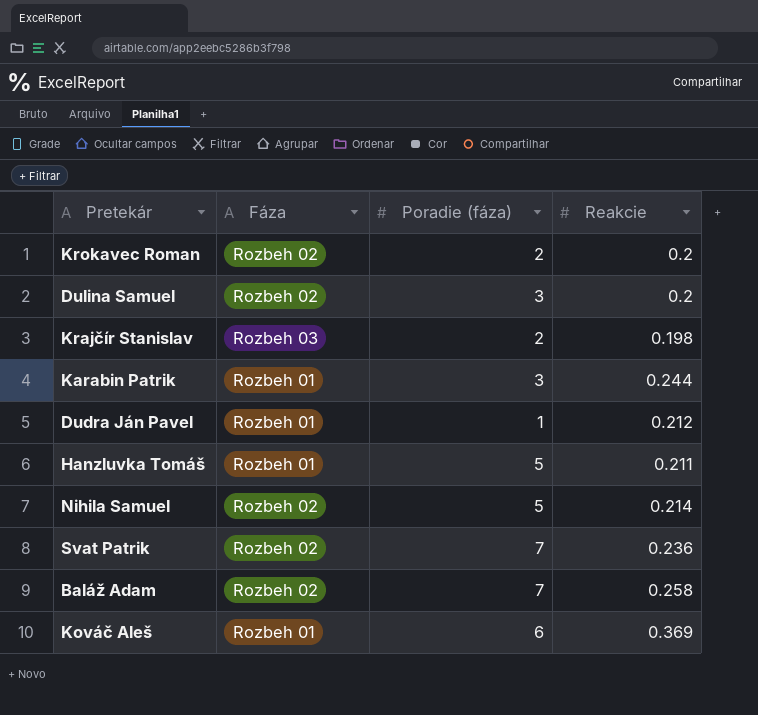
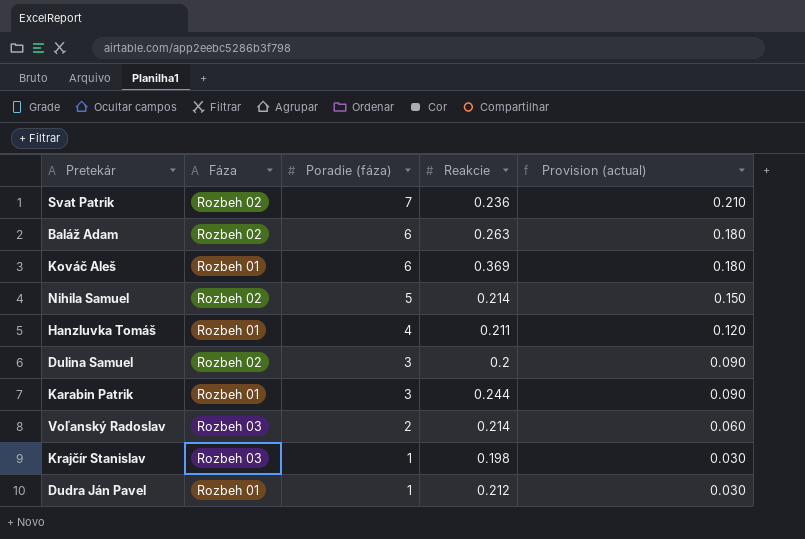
row order: none -> Poradie (fáza) descending
column Provision (actual) | formula: none -> [Poradie (fáza)] * 0.03
row Krokavec Roman: Rozbeh 02 | 2 | 0.2 -> none
Baláž Adam | Poradie (fáza): 7 -> 6
Baláž Adam | Reakcie: 0.258 -> 0.263
Hanzluvka Tomáš | Poradie (fáza): 5 -> 4
row Voľanský Radoslav: none -> Rozbeh 03 | 2 | 0.214 | 0.060
Krajčír Stanislav | Poradie (fáza): 2 -> 1

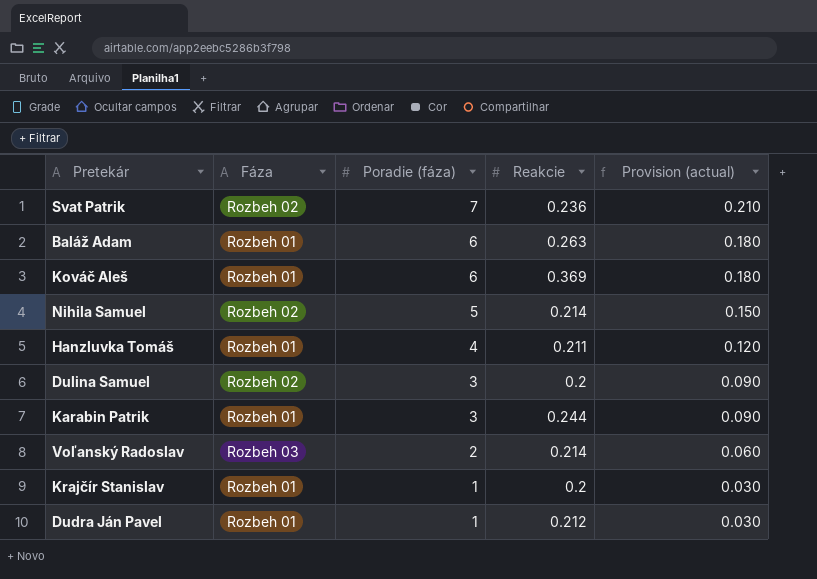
Baláž Adam | Fáza: Rozbeh 02 -> Rozbeh 01
Krajčír Stanislav | Fáza: Rozbeh 03 -> Rozbeh 01
Krajčír Stanislav | Reakcie: 0.198 -> 0.2

